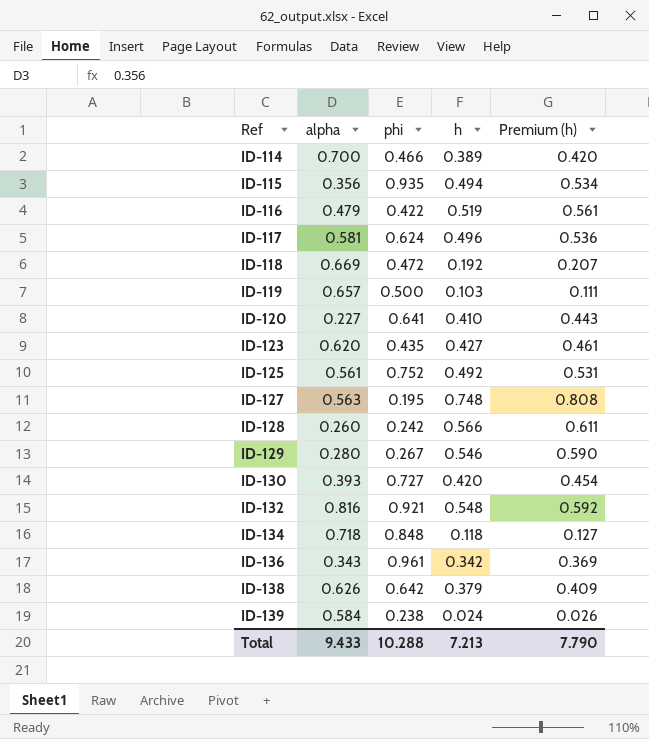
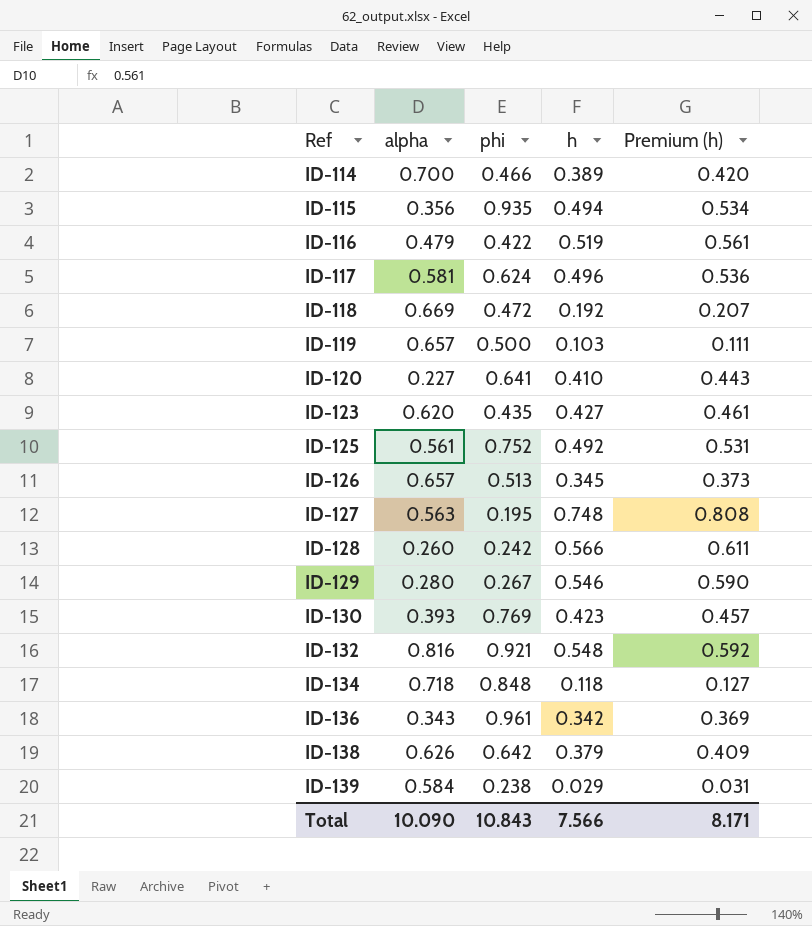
row ID-126: none -> 0.657 | 0.513 | 0.345 | 0.373
ID-130 | phi: 0.727 -> 0.769
ID-130 | h: 0.420 -> 0.423
ID-130 | Premium (h): 0.454 -> 0.457
ID-139 | h: 0.024 -> 0.029
ID-139 | Premium (h): 0.026 -> 0.031
Total | alpha: 9.433 -> 10.090
Total | phi: 10.288 -> 10.843
Total | h: 7.213 -> 7.566
Total | Premium (h): 7.790 -> 8.171

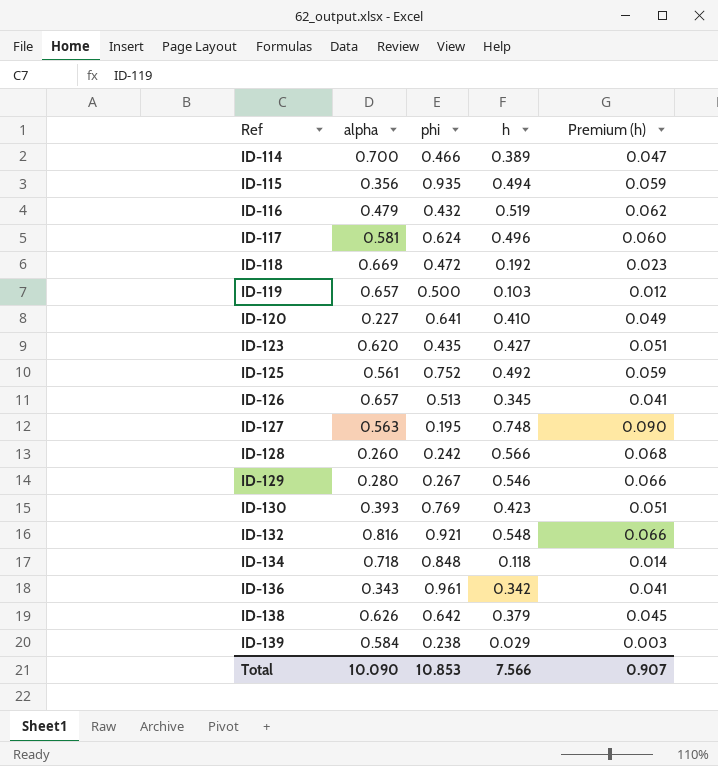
column Premium (h) | formula: [h] * 1.08 -> [h] * 0.12
ID-116 | phi: 0.422 -> 0.432
Total | phi: 10.843 -> 10.853
Total | Premium (h): 8.171 -> 0.907

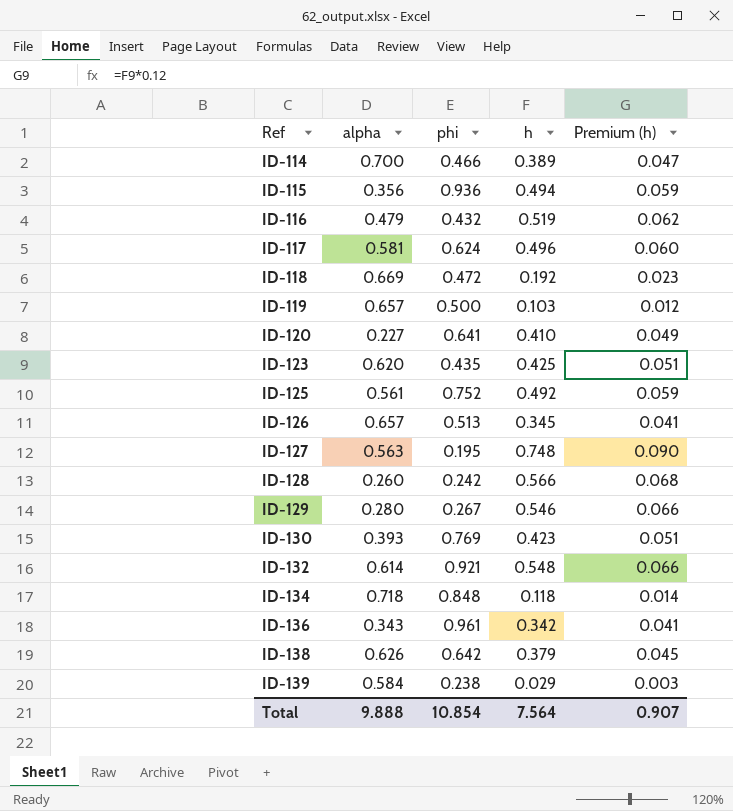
ID-115 | phi: 0.935 -> 0.936
ID-123 | h: 0.427 -> 0.425
ID-132 | alpha: 0.816 -> 0.614
Total | alpha: 10.090 -> 9.888
Total | phi: 10.853 -> 10.854
Total | h: 7.566 -> 7.564

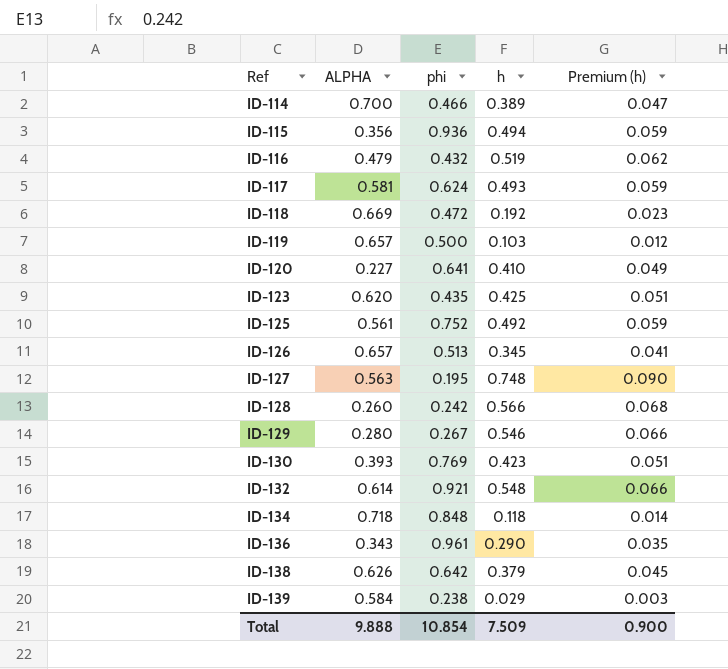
column name: alpha -> ALPHA
ID-117 | h: 0.496 -> 0.493
ID-117 | Premium (h): 0.060 -> 0.059
ID-136 | h: 0.342 -> 0.290
ID-136 | Premium (h): 0.041 -> 0.035
Total | h: 7.564 -> 7.509
Total | Premium (h): 0.907 -> 0.900

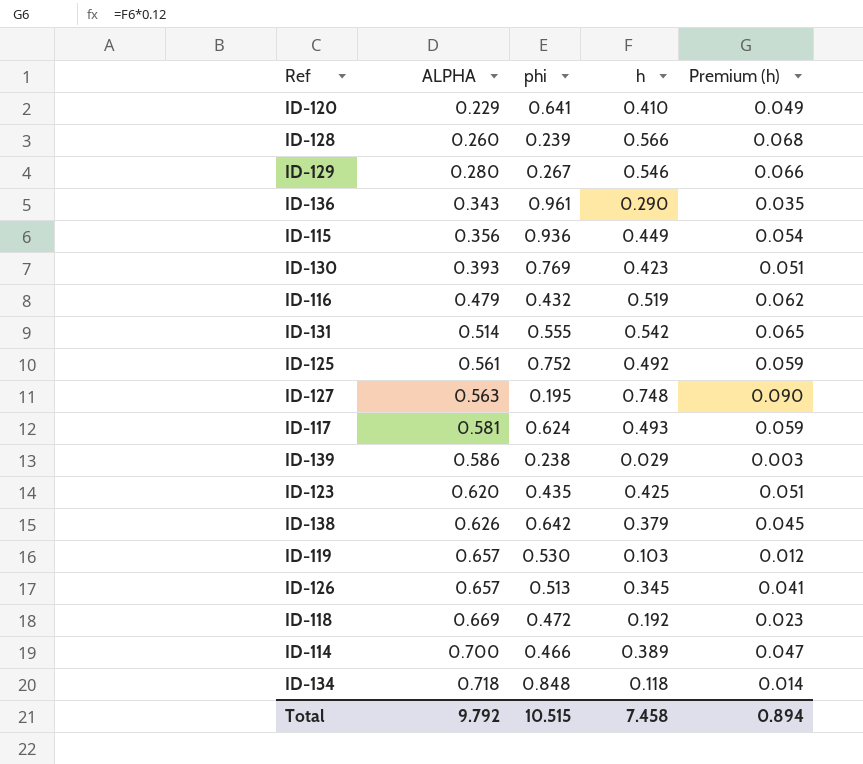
row order: Ref ascending -> ALPHA ascending
row ID-132: 0.614 | 0.921 | 0.548 | 0.066 -> none
ID-120 | ALPHA: 0.227 -> 0.229
ID-128 | phi: 0.242 -> 0.239
ID-115 | h: 0.494 -> 0.449
ID-115 | Premium (h): 0.059 -> 0.054
row ID-131: none -> 0.514 | 0.555 | 0.542 | 0.065
ID-139 | ALPHA: 0.584 -> 0.586
ID-119 | phi: 0.500 -> 0.530
Total | ALPHA: 9.888 -> 9.792
Total | phi: 10.854 -> 10.515
Total | h: 7.509 -> 7.458
Total | Premium (h): 0.900 -> 0.894

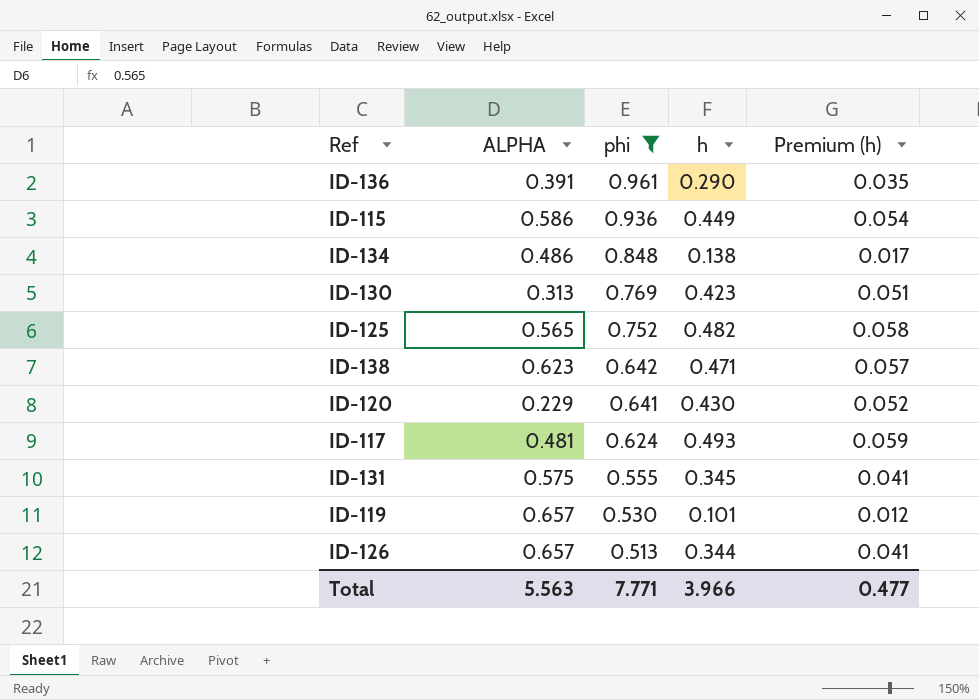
filter: none -> phi >= 0.513
row order: ALPHA ascending -> phi descending
ID-136 | ALPHA: 0.343 -> 0.391
ID-115 | ALPHA: 0.356 -> 0.586
ID-134 | ALPHA: 0.718 -> 0.486
ID-134 | h: 0.118 -> 0.138
ID-134 | Premium (h): 0.014 -> 0.017
ID-130 | ALPHA: 0.393 -> 0.313
ID-125 | ALPHA: 0.561 -> 0.565
ID-125 | h: 0.492 -> 0.482
ID-125 | Premium (h): 0.059 -> 0.058
ID-138 | ALPHA: 0.626 -> 0.623
ID-138 | h: 0.379 -> 0.471
ID-138 | Premium (h): 0.045 -> 0.057
ID-120 | h: 0.410 -> 0.430
ID-120 | Premium (h): 0.049 -> 0.052
ID-117 | ALPHA: 0.581 -> 0.481
ID-131 | ALPHA: 0.514 -> 0.575
ID-131 | h: 0.542 -> 0.345
ID-131 | Premium (h): 0.065 -> 0.041
ID-119 | h: 0.103 -> 0.101
ID-126 | h: 0.345 -> 0.344
Total | ALPHA: 9.792 -> 5.563
Total | phi: 10.515 -> 7.771
Total | h: 7.458 -> 3.966
Total | Premium (h): 0.894 -> 0.477

